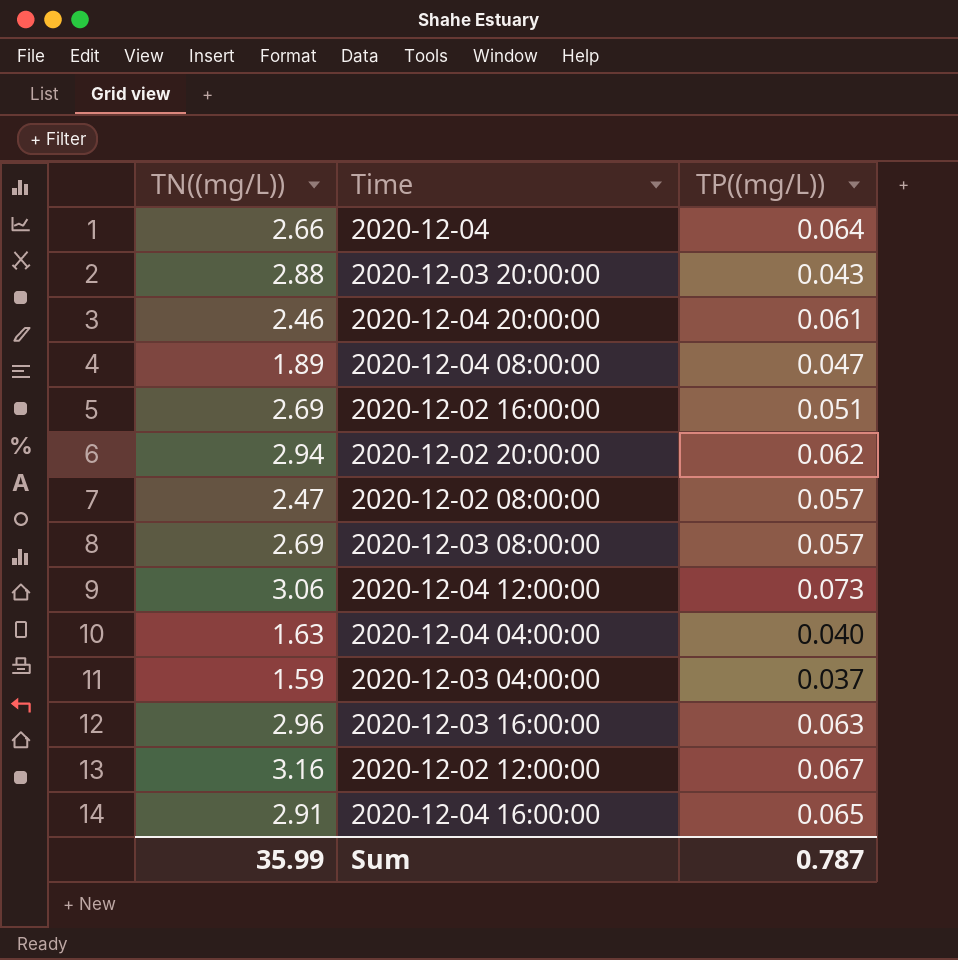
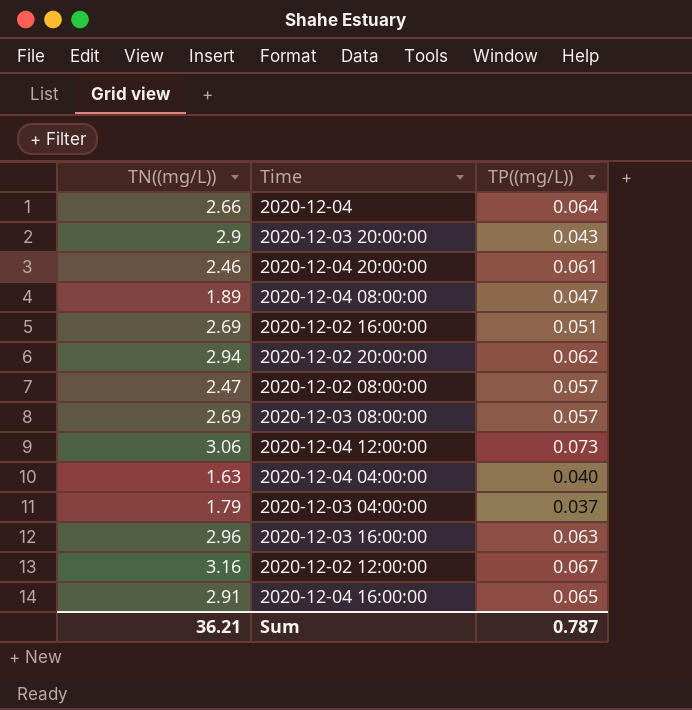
2020-12-03 20:00:00 | TN((mg/L)): 2.88 -> 2.9
2020-12-03 04:00:00 | TN((mg/L)): 1.59 -> 1.79
Sum | TN((mg/L)): 35.99 -> 36.21

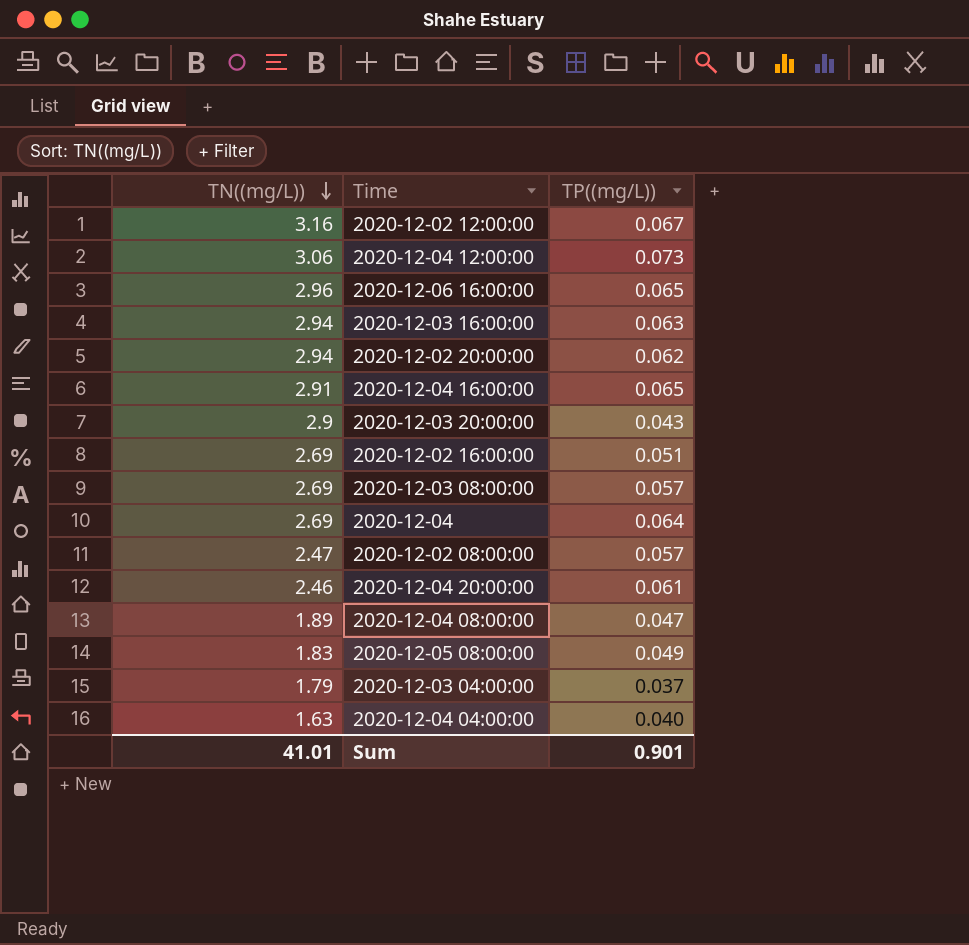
row order: none -> TN((mg/L)) descending
row 2020-12-06 16:00:00: none -> 2.96 | 0.065
2020-12-03 16:00:00 | TN((mg/L)): 2.96 -> 2.94
2020-12-04 | TN((mg/L)): 2.66 -> 2.69
row 2020-12-05 08:00:00: none -> 1.83 | 0.049
Sum | TN((mg/L)): 36.21 -> 41.01
Sum | TP((mg/L)): 0.787 -> 0.901

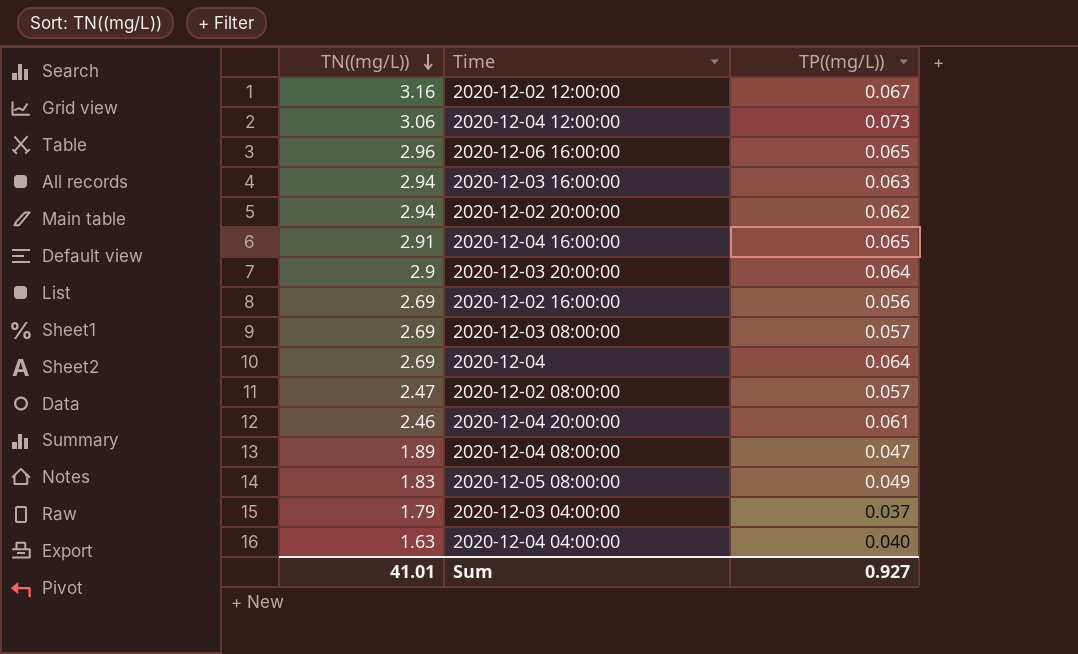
2020-12-03 20:00:00 | TP((mg/L)): 0.043 -> 0.064
2020-12-02 16:00:00 | TP((mg/L)): 0.051 -> 0.056
Sum | TP((mg/L)): 0.901 -> 0.927

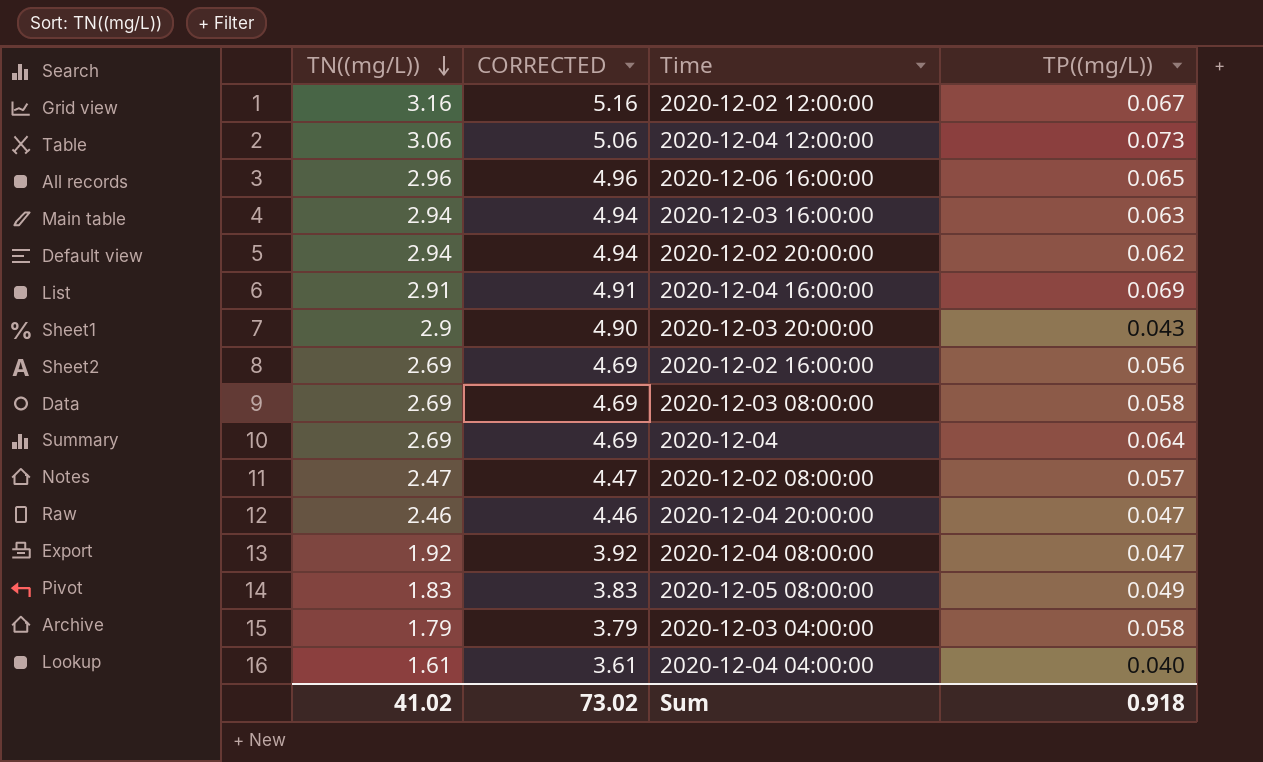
column CORRECTED | formula: none -> [TN((mg/L))] + 2
2020-12-04 16:00:00 | TP((mg/L)): 0.065 -> 0.069
2020-12-03 20:00:00 | TP((mg/L)): 0.064 -> 0.043
2020-12-03 08:00:00 | TP((mg/L)): 0.057 -> 0.058
2020-12-04 20:00:00 | TP((mg/L)): 0.061 -> 0.047
2020-12-04 08:00:00 | TN((mg/L)): 1.89 -> 1.92
2020-12-03 04:00:00 | TP((mg/L)): 0.037 -> 0.058
2020-12-04 04:00:00 | TN((mg/L)): 1.63 -> 1.61
Sum | TN((mg/L)): 41.01 -> 41.02
Sum | TP((mg/L)): 0.927 -> 0.918

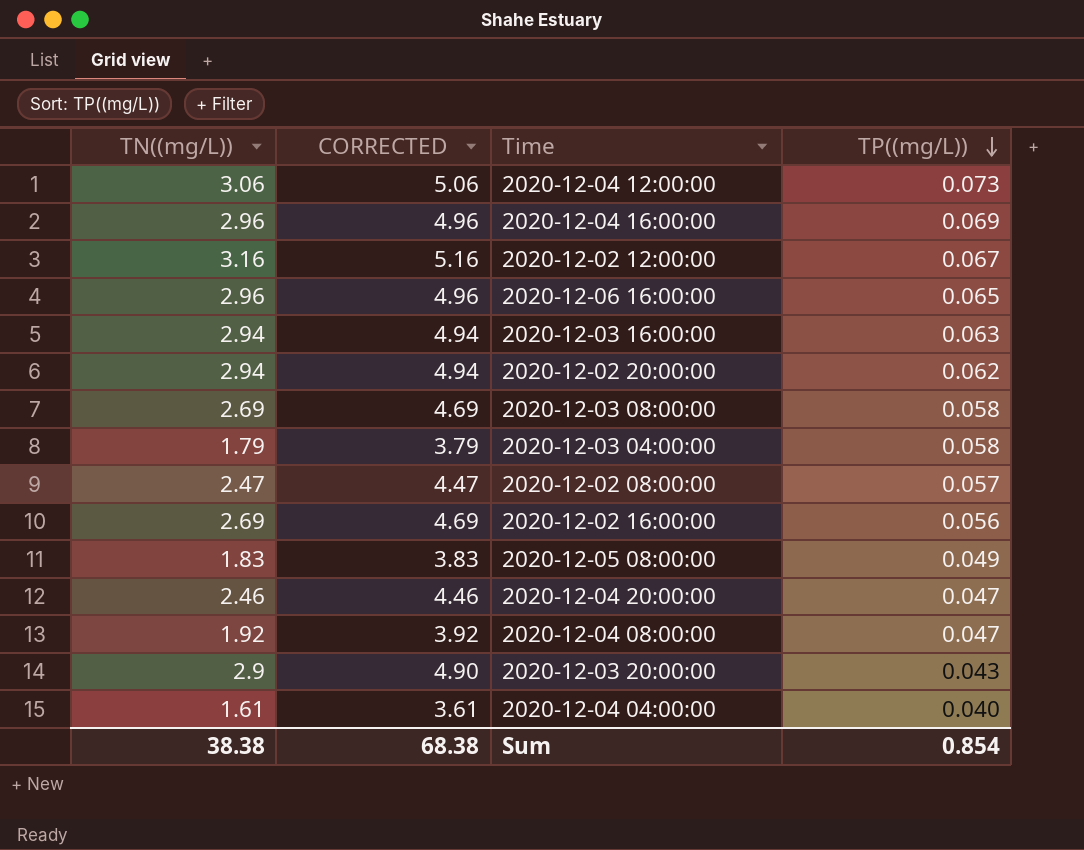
row order: TN((mg/L)) descending -> TP((mg/L)) descending
row 2020-12-04: 2.69 | 4.69 | 0.064 -> none
2020-12-04 16:00:00 | TN((mg/L)): 2.91 -> 2.96
2020-12-04 16:00:00 | CORRECTED: 4.91 -> 4.96
Sum | TN((mg/L)): 41.02 -> 38.38
Sum | CORRECTED: 73.02 -> 68.38
Sum | TP((mg/L)): 0.918 -> 0.854

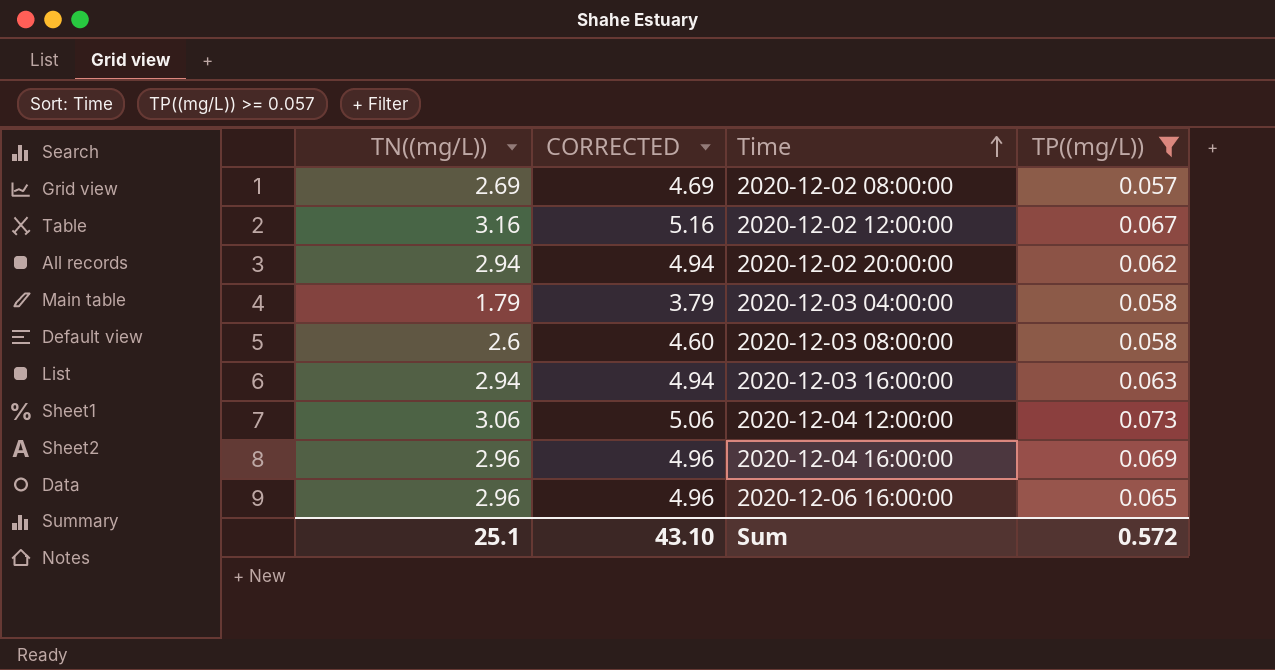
filter: none -> TP((mg/L)) >= 0.057
row order: TP((mg/L)) descending -> Time ascending
2020-12-02 08:00:00 | TN((mg/L)): 2.47 -> 2.69
2020-12-02 08:00:00 | CORRECTED: 4.47 -> 4.69
2020-12-03 08:00:00 | TN((mg/L)): 2.69 -> 2.6
2020-12-03 08:00:00 | CORRECTED: 4.69 -> 4.60
Sum | TN((mg/L)): 38.38 -> 25.1
Sum | CORRECTED: 68.38 -> 43.10
Sum | TP((mg/L)): 0.854 -> 0.572

